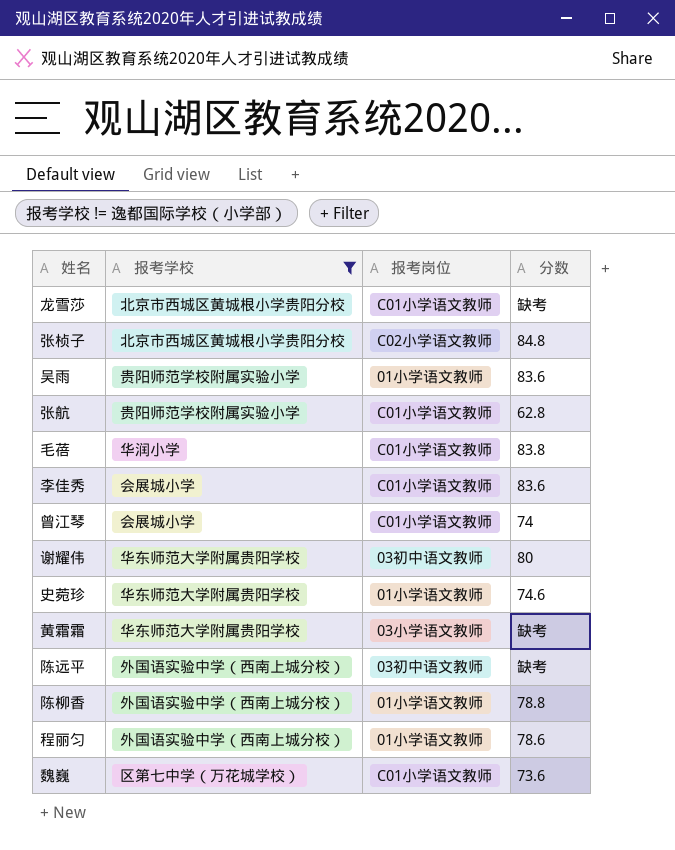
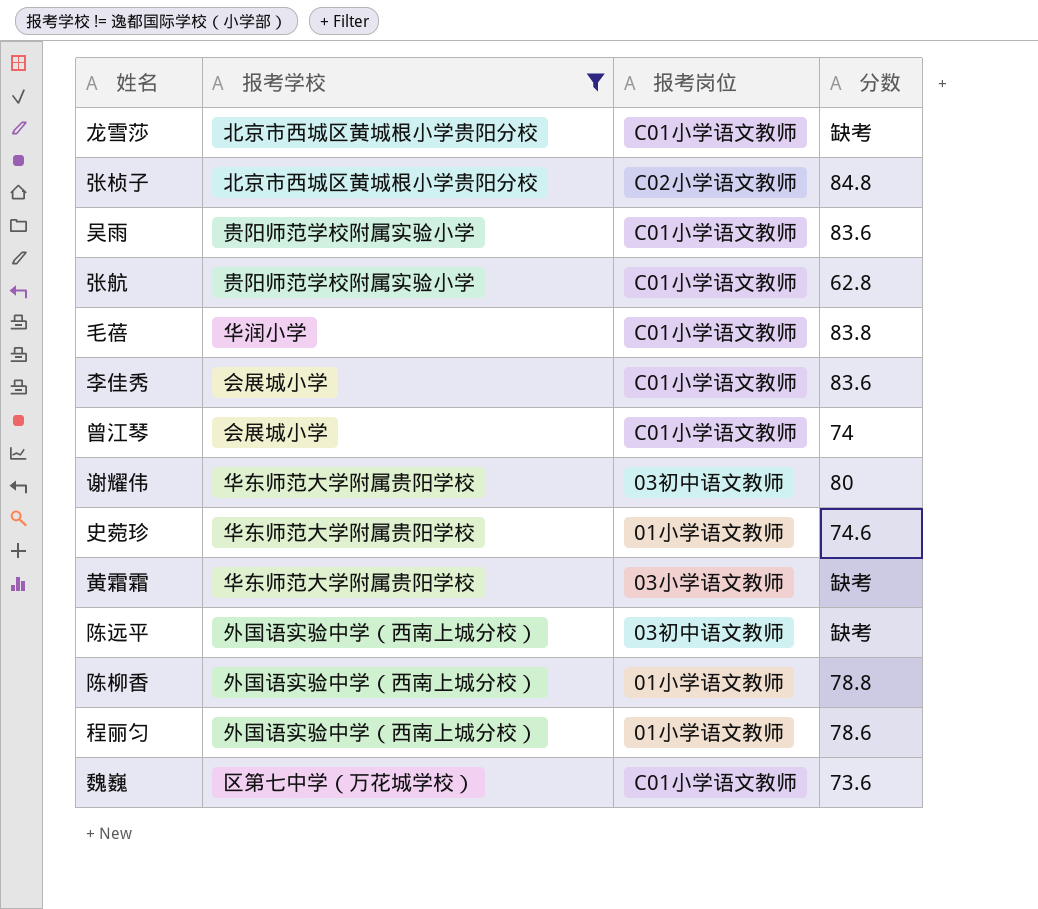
吴雨 | 报考岗位: 01小学语文教师 -> C01小学语文教师

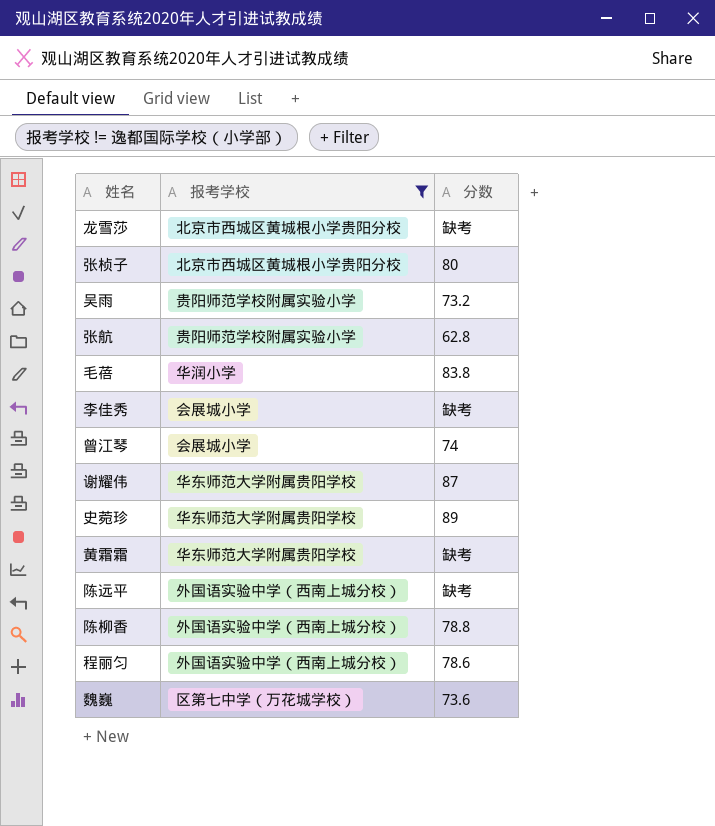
column 报考岗位 | position: 3 -> none
张桢子 | 分数: 84.8 -> 80
吴雨 | 分数: 83.6 -> 73.2
李佳秀 | 分数: 83.6 -> 缺考
谢耀伟 | 分数: 80 -> 87
史菀珍 | 分数: 74.6 -> 89

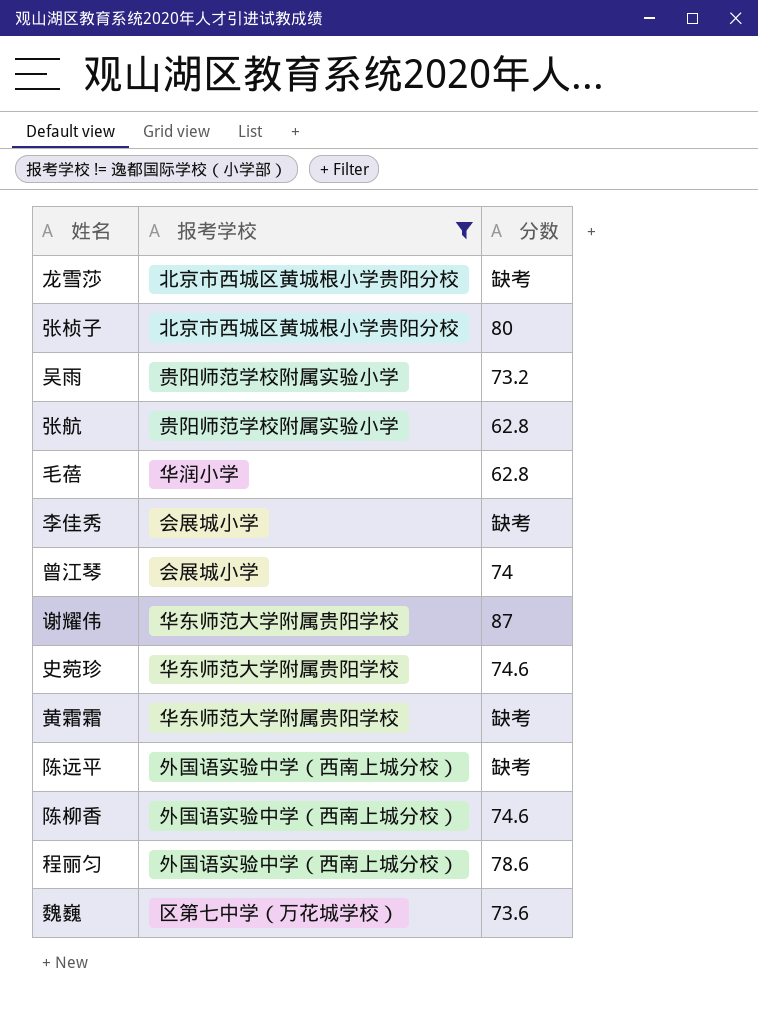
毛蓓 | 分数: 83.8 -> 62.8
史菀珍 | 分数: 89 -> 74.6
陈柳香 | 分数: 78.8 -> 74.6

